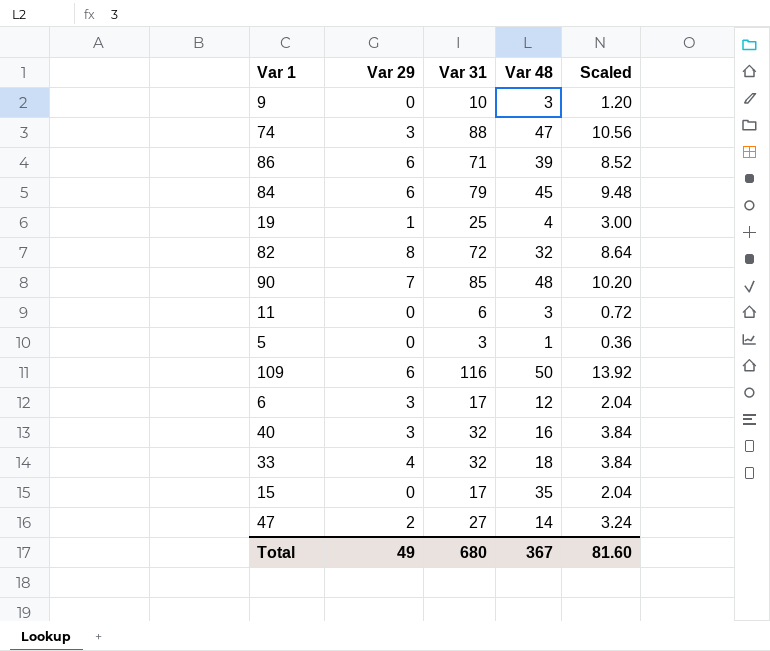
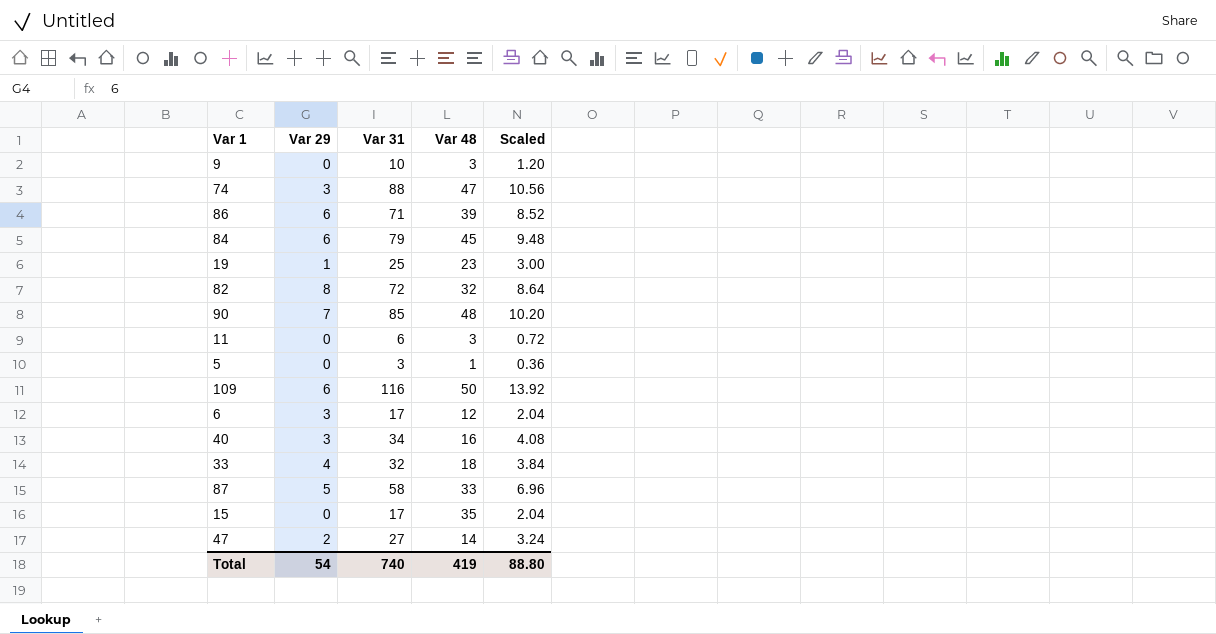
19 | Var 48: 4 -> 23
40 | Var 31: 32 -> 34
40 | Scaled: 3.84 -> 4.08
row 87: none -> 5 | 58 | 33 | 6.96
Total | Var 29: 49 -> 54
Total | Var 31: 680 -> 740
Total | Var 48: 367 -> 419
Total | Scaled: 81.60 -> 88.80

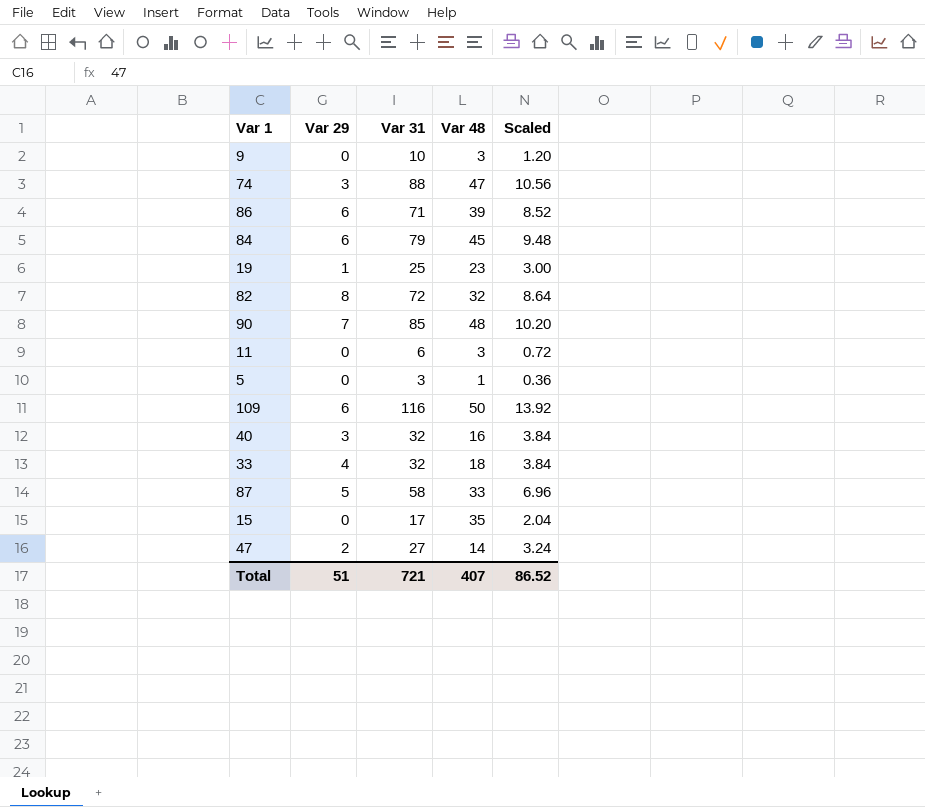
row 6: 3 | 17 | 12 | 2.04 -> none
40 | Var 31: 34 -> 32
40 | Scaled: 4.08 -> 3.84
Total | Var 29: 54 -> 51
Total | Var 31: 740 -> 721
Total | Var 48: 419 -> 407
Total | Scaled: 88.80 -> 86.52

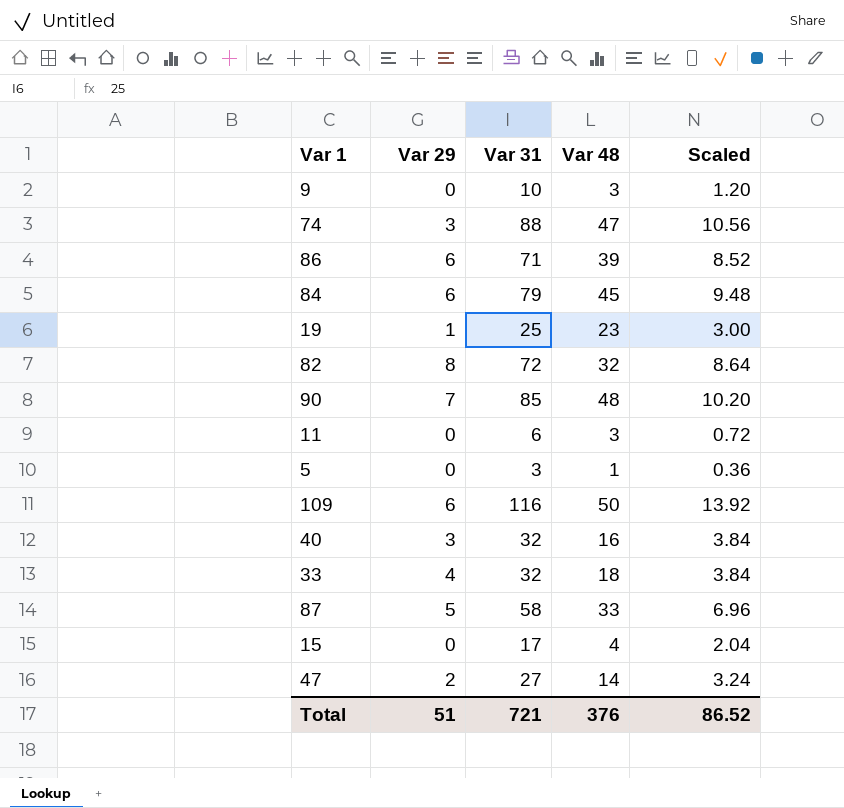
15 | Var 48: 35 -> 4
Total | Var 48: 407 -> 376

